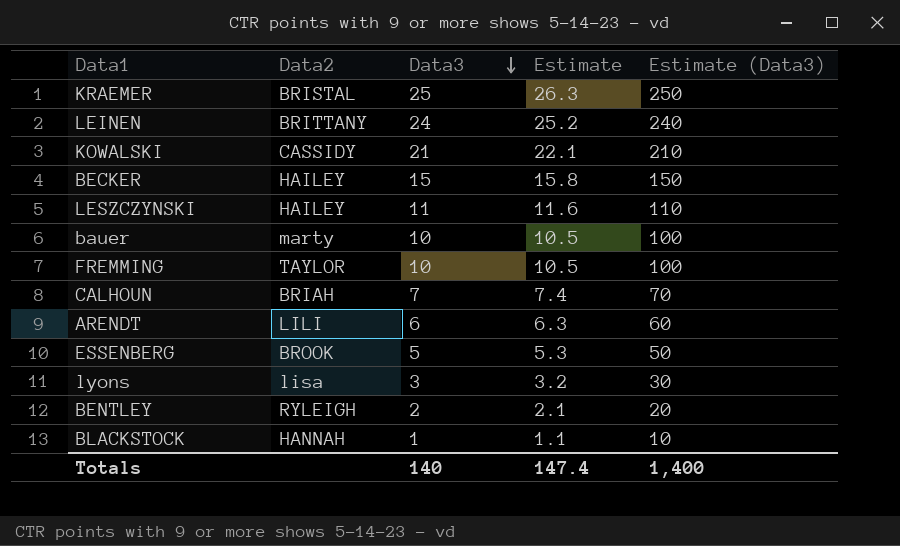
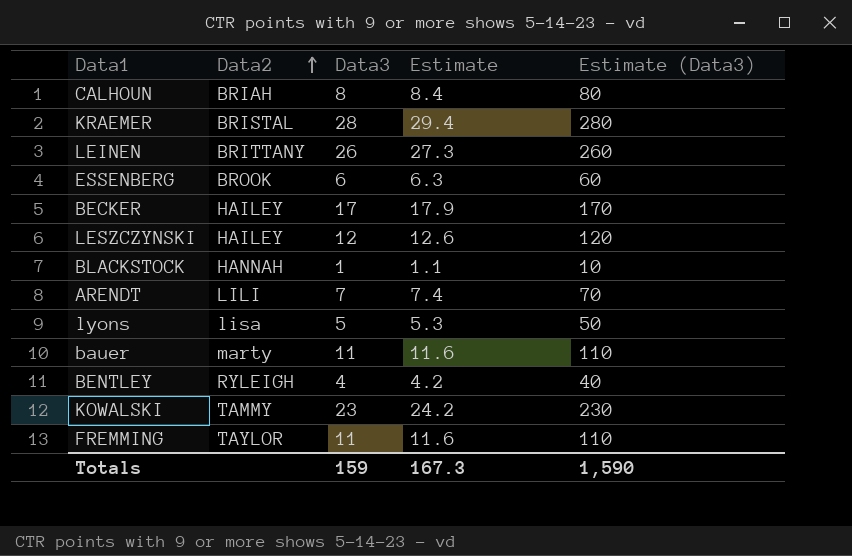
row order: Data3 descending -> Data2 ascending
CALHOUN | Data3: 7 -> 8
CALHOUN | Estimate: 7.4 -> 8.4
CALHOUN | Estimate (Data3): 70 -> 80
KRAEMER | Data3: 25 -> 28
KRAEMER | Estimate: 26.3 -> 29.4
KRAEMER | Estimate (Data3): 250 -> 280
LEINEN | Data3: 24 -> 26
LEINEN | Estimate: 25.2 -> 27.3
LEINEN | Estimate (Data3): 240 -> 260
ESSENBERG | Data3: 5 -> 6
ESSENBERG | Estimate: 5.3 -> 6.3
ESSENBERG | Estimate (Data3): 50 -> 60
BECKER | Data3: 15 -> 17
BECKER | Estimate: 15.8 -> 17.9
BECKER | Estimate (Data3): 150 -> 170
LESZCZYNSKI | Data3: 11 -> 12
LESZCZYNSKI | Estimate: 11.6 -> 12.6
LESZCZYNSKI | Estimate (Data3): 110 -> 120
ARENDT | Data3: 6 -> 7
ARENDT | Estimate: 6.3 -> 7.4
ARENDT | Estimate (Data3): 60 -> 70
lyons | Data3: 3 -> 5
lyons | Estimate: 3.2 -> 5.3
lyons | Estimate (Data3): 30 -> 50
bauer | Data3: 10 -> 11
bauer | Estimate: 10.5 -> 11.6
bauer | Estimate (Data3): 100 -> 110
BENTLEY | Data3: 2 -> 4
BENTLEY | Estimate: 2.1 -> 4.2
BENTLEY | Estimate (Data3): 20 -> 40
KOWALSKI | Data2: CASSIDY -> TAMMY
KOWALSKI | Data3: 21 -> 23
KOWALSKI | Estimate: 22.1 -> 24.2
KOWALSKI | Estimate (Data3): 210 -> 230
FREMMING | Data3: 10 -> 11
FREMMING | Estimate: 10.5 -> 11.6
FREMMING | Estimate (Data3): 100 -> 110
Totals | Data3: 140 -> 159
Totals | Estimate: 147.4 -> 167.3
Totals | Estimate (Data3): 1,400 -> 1,590

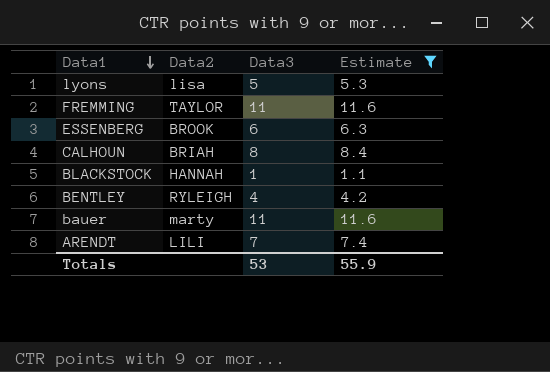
filter: none -> Estimate <= 11.6
row order: Data2 ascending -> Data1 descending
column Estimate (Data3) | formula: [Data3] * 10 -> none
Totals | Data3: 159 -> 53
Totals | Estimate: 167.3 -> 55.9

